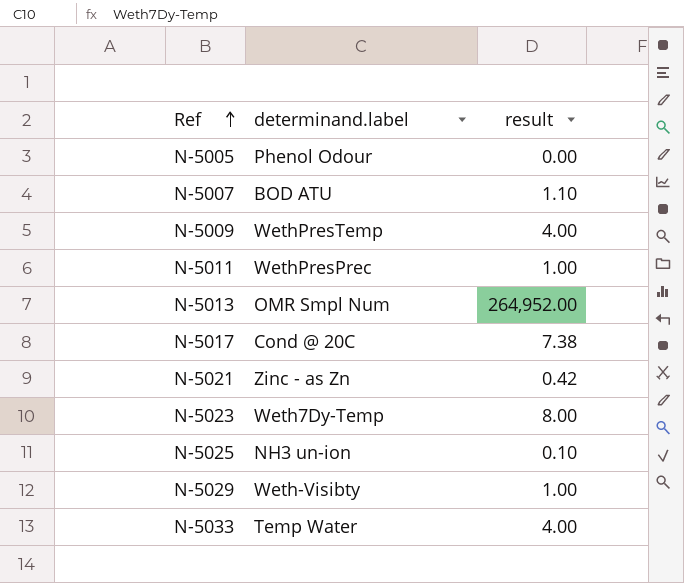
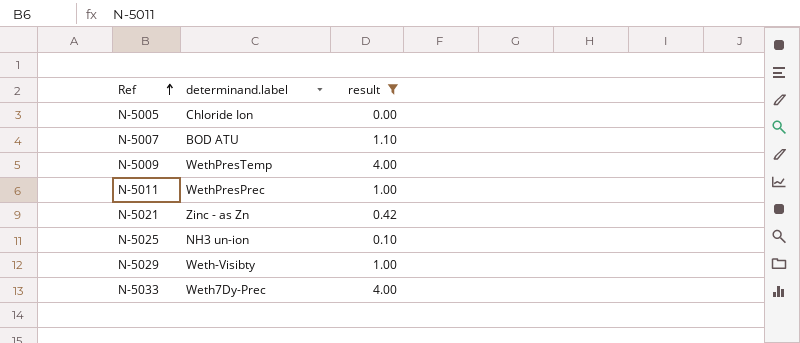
filter: none -> result <= 4.00
N-5005 | determinand.label: Phenol Odour -> Chloride Ion
N-5033 | determinand.label: Temp Water -> Weth7Dy-Prec

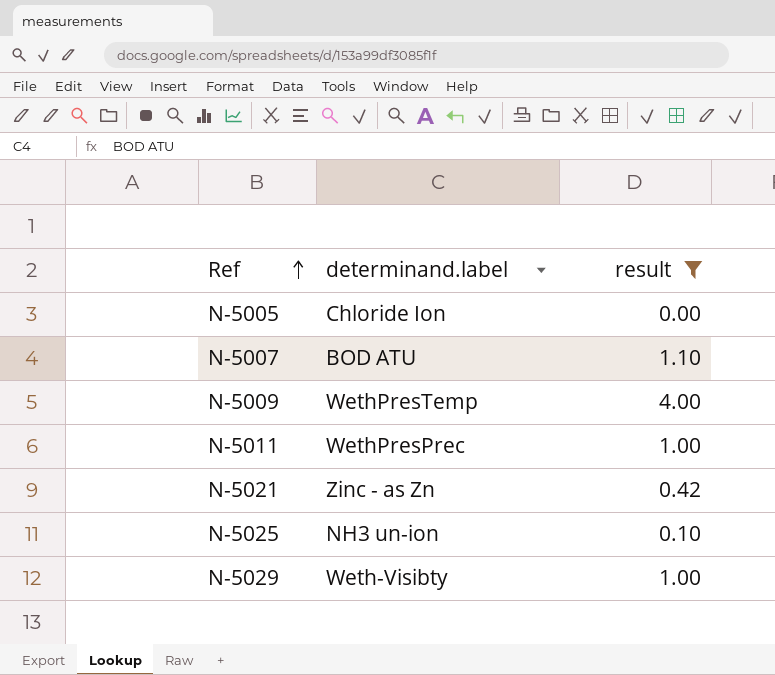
row N-5033: Weth7Dy-Prec | 4.00 -> none

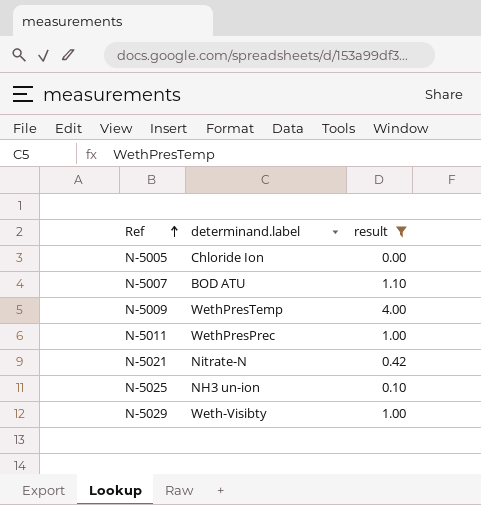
N-5021 | determinand.label: Zinc - as Zn -> Nitrate-N

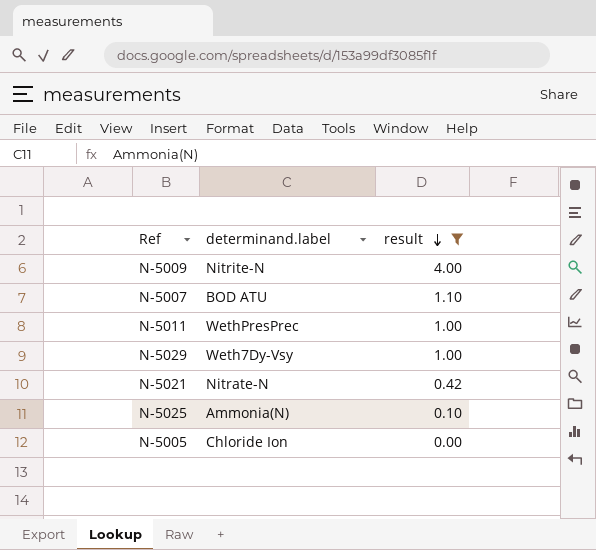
row order: Ref ascending -> result descending
N-5009 | determinand.label: WethPresTemp -> Nitrite-N
N-5029 | determinand.label: Weth-Visibty -> Weth7Dy-Vsy
N-5025 | determinand.label: NH3 un-ion -> Ammonia(N)

